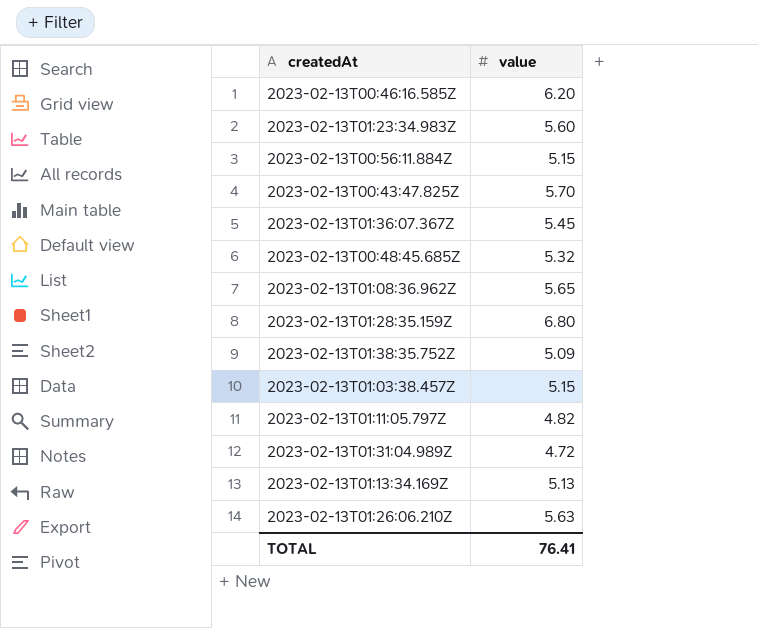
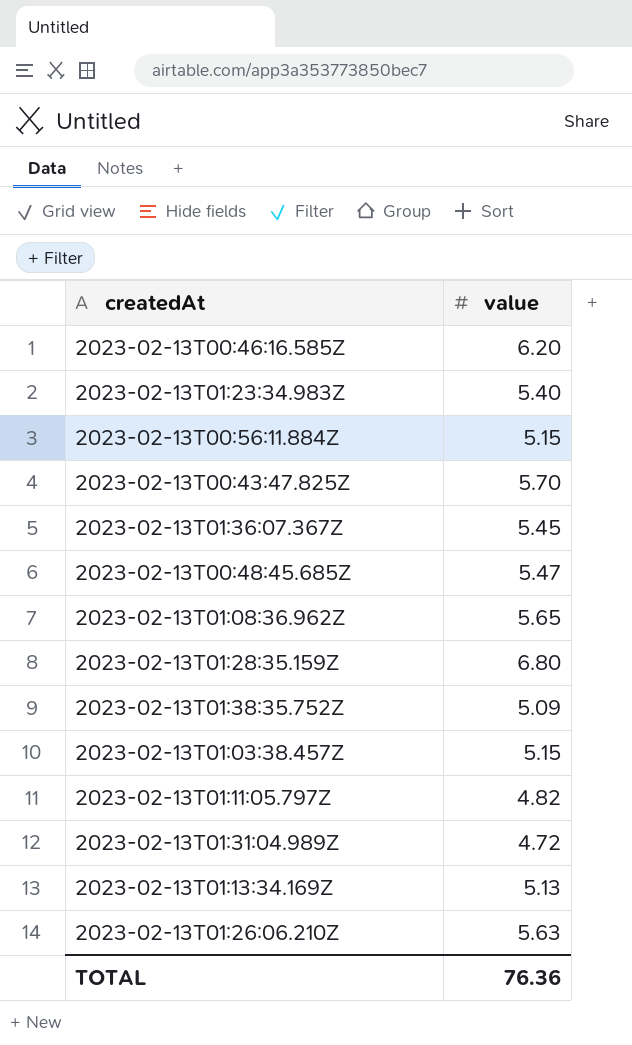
2023-02-13T01:23:34.983Z | value: 5.60 -> 5.40
2023-02-13T00:48:45.685Z | value: 5.32 -> 5.47
TOTAL | value: 76.41 -> 76.36

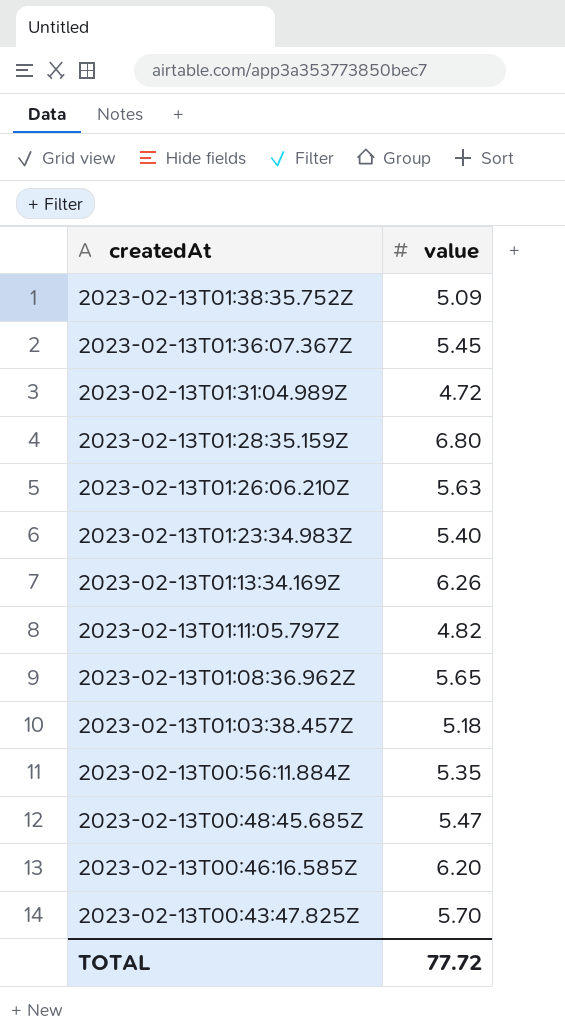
row order: none -> createdAt descending
2023-02-13T01:13:34.169Z | value: 5.13 -> 6.26
2023-02-13T01:03:38.457Z | value: 5.15 -> 5.18
2023-02-13T00:56:11.884Z | value: 5.15 -> 5.35
TOTAL | value: 76.36 -> 77.72

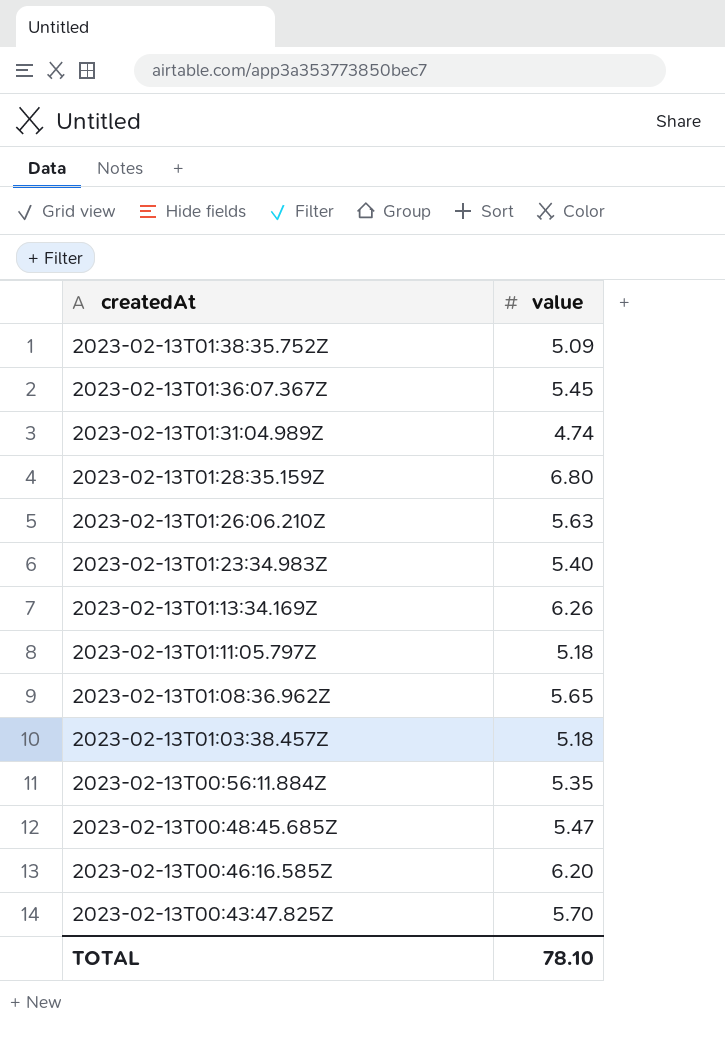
2023-02-13T01:31:04.989Z | value: 4.72 -> 4.74
2023-02-13T01:11:05.797Z | value: 4.82 -> 5.18
TOTAL | value: 77.72 -> 78.10

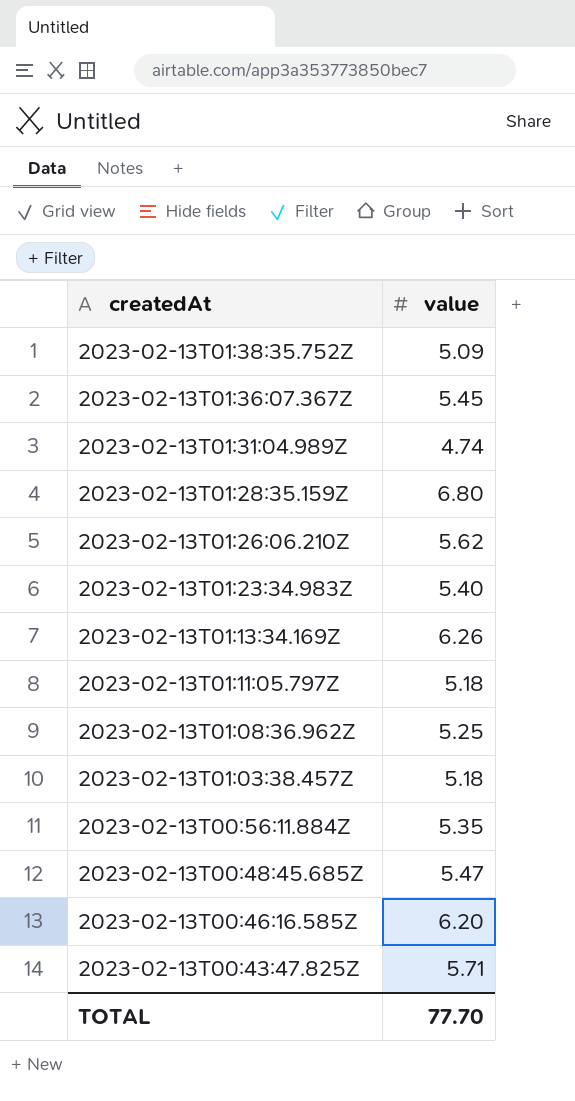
2023-02-13T01:26:06.210Z | value: 5.63 -> 5.62
2023-02-13T01:08:36.962Z | value: 5.65 -> 5.25
2023-02-13T00:43:47.825Z | value: 5.70 -> 5.71
TOTAL | value: 78.10 -> 77.70

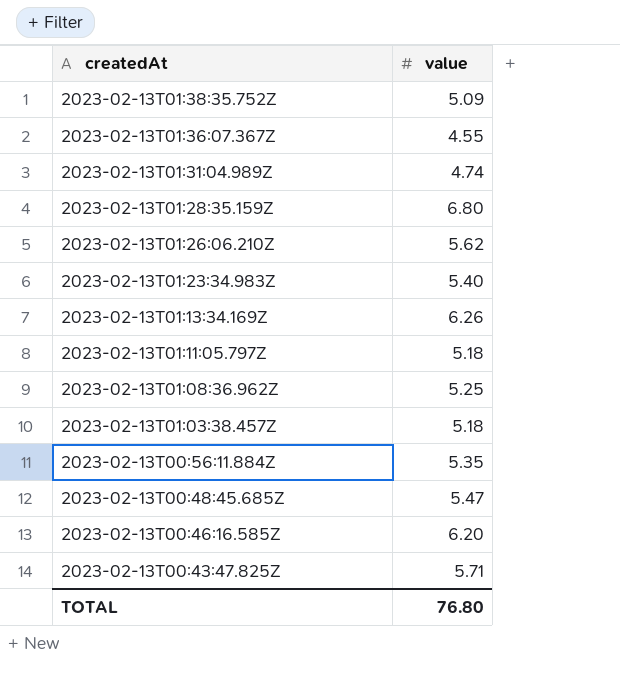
2023-02-13T01:36:07.367Z | value: 5.45 -> 4.55
TOTAL | value: 77.70 -> 76.80

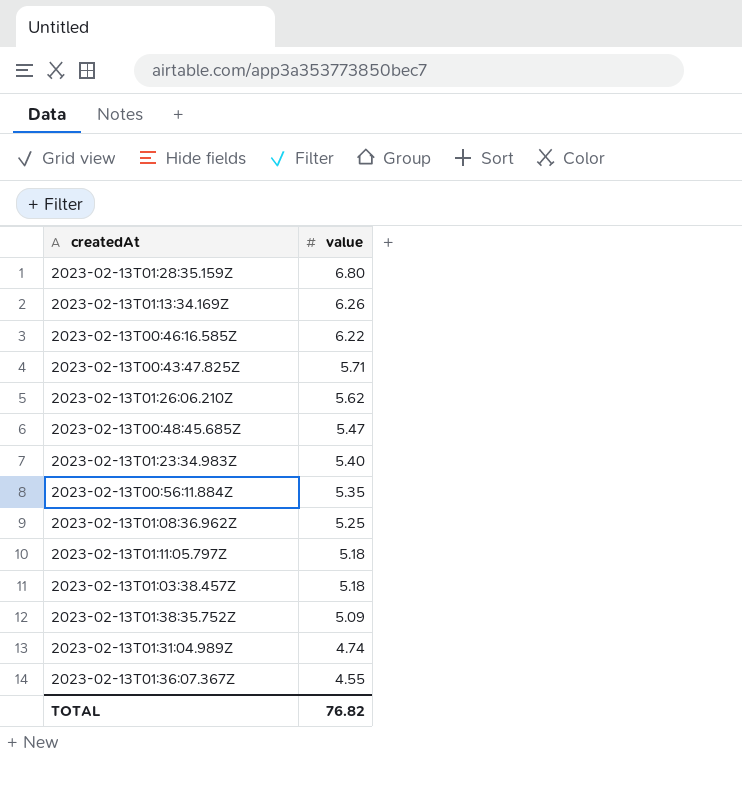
row order: createdAt descending -> value descending
2023-02-13T00:46:16.585Z | value: 6.20 -> 6.22
TOTAL | value: 76.80 -> 76.82

